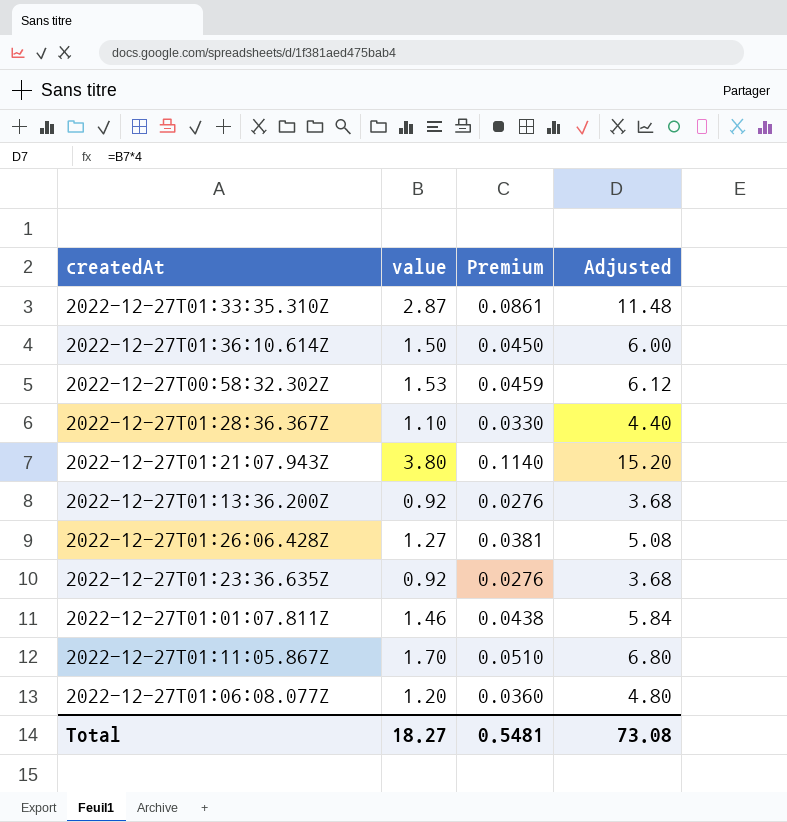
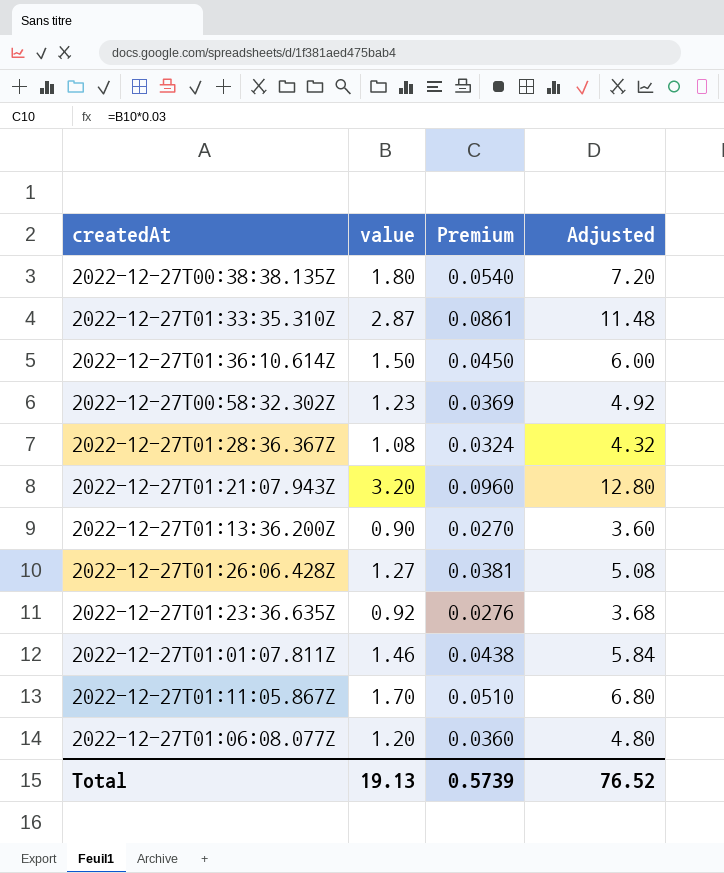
row 2022-12-27T00:38:38.135Z: none -> 1.80 | 0.0540 | 7.20
2022-12-27T00:58:32.302Z | value: 1.53 -> 1.23
2022-12-27T00:58:32.302Z | Premium: 0.0459 -> 0.0369
2022-12-27T00:58:32.302Z | Adjusted: 6.12 -> 4.92
2022-12-27T01:28:36.367Z | value: 1.10 -> 1.08
2022-12-27T01:28:36.367Z | Premium: 0.0330 -> 0.0324
2022-12-27T01:28:36.367Z | Adjusted: 4.40 -> 4.32
2022-12-27T01:21:07.943Z | value: 3.80 -> 3.20
2022-12-27T01:21:07.943Z | Premium: 0.1140 -> 0.0960
2022-12-27T01:21:07.943Z | Adjusted: 15.20 -> 12.80
2022-12-27T01:13:36.200Z | value: 0.92 -> 0.90
2022-12-27T01:13:36.200Z | Premium: 0.0276 -> 0.0270
2022-12-27T01:13:36.200Z | Adjusted: 3.68 -> 3.60
Total | value: 18.27 -> 19.13
Total | Premium: 0.5481 -> 0.5739
Total | Adjusted: 73.08 -> 76.52

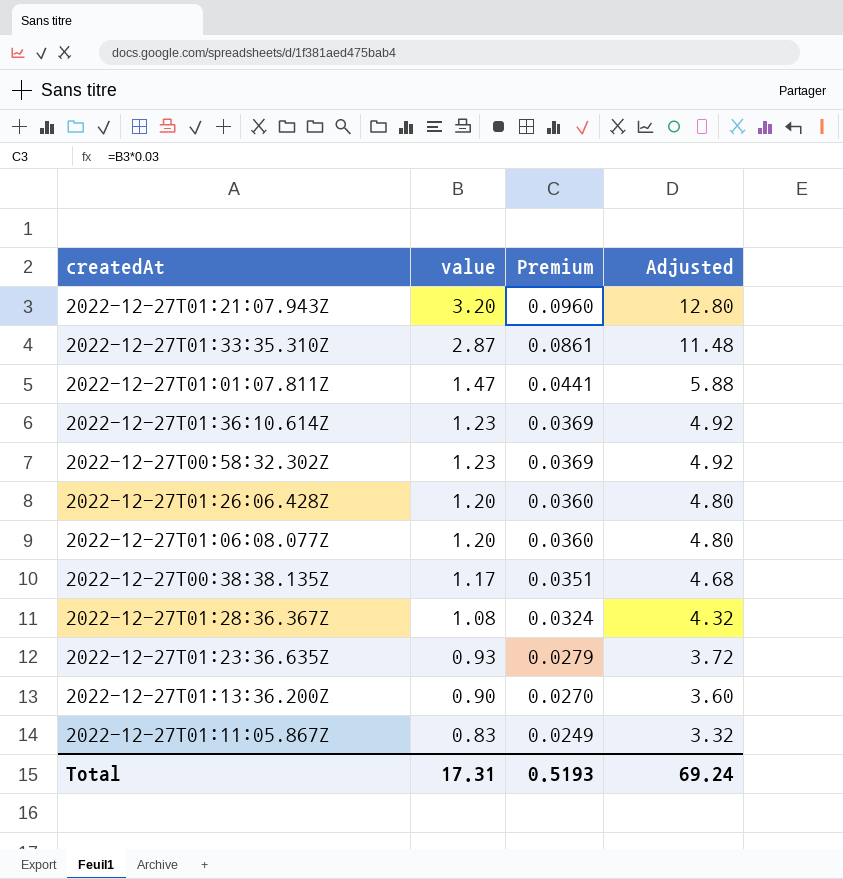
row order: none -> value descending
2022-12-27T01:01:07.811Z | value: 1.46 -> 1.47
2022-12-27T01:01:07.811Z | Premium: 0.0438 -> 0.0441
2022-12-27T01:01:07.811Z | Adjusted: 5.84 -> 5.88
2022-12-27T01:36:10.614Z | value: 1.50 -> 1.23
2022-12-27T01:36:10.614Z | Premium: 0.0450 -> 0.0369
2022-12-27T01:36:10.614Z | Adjusted: 6.00 -> 4.92
2022-12-27T01:26:06.428Z | value: 1.27 -> 1.20
2022-12-27T01:26:06.428Z | Premium: 0.0381 -> 0.0360
2022-12-27T01:26:06.428Z | Adjusted: 5.08 -> 4.80
2022-12-27T00:38:38.135Z | value: 1.80 -> 1.17
2022-12-27T00:38:38.135Z | Premium: 0.0540 -> 0.0351
2022-12-27T00:38:38.135Z | Adjusted: 7.20 -> 4.68
2022-12-27T01:23:36.635Z | value: 0.92 -> 0.93
2022-12-27T01:23:36.635Z | Premium: 0.0276 -> 0.0279
2022-12-27T01:23:36.635Z | Adjusted: 3.68 -> 3.72
2022-12-27T01:11:05.867Z | value: 1.70 -> 0.83
2022-12-27T01:11:05.867Z | Premium: 0.0510 -> 0.0249
2022-12-27T01:11:05.867Z | Adjusted: 6.80 -> 3.32
Total | value: 19.13 -> 17.31
Total | Premium: 0.5739 -> 0.5193
Total | Adjusted: 76.52 -> 69.24

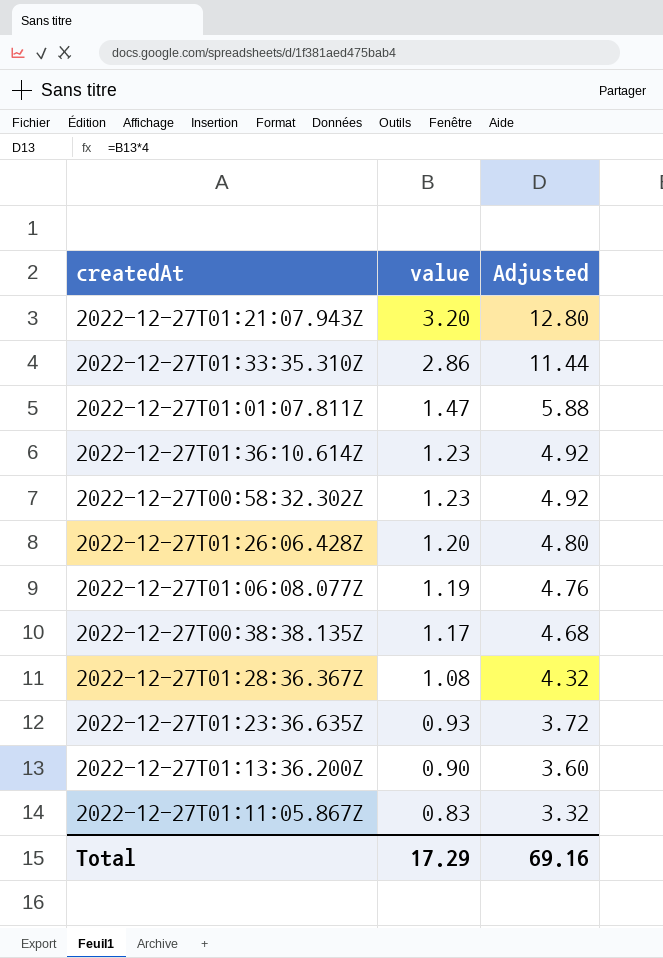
column Premium | formula: [value] * 0.03 -> none
2022-12-27T01:33:35.310Z | value: 2.87 -> 2.86
2022-12-27T01:33:35.310Z | Adjusted: 11.48 -> 11.44
2022-12-27T01:06:08.077Z | value: 1.20 -> 1.19
2022-12-27T01:06:08.077Z | Adjusted: 4.80 -> 4.76
Total | value: 17.31 -> 17.29
Total | Adjusted: 69.24 -> 69.16

